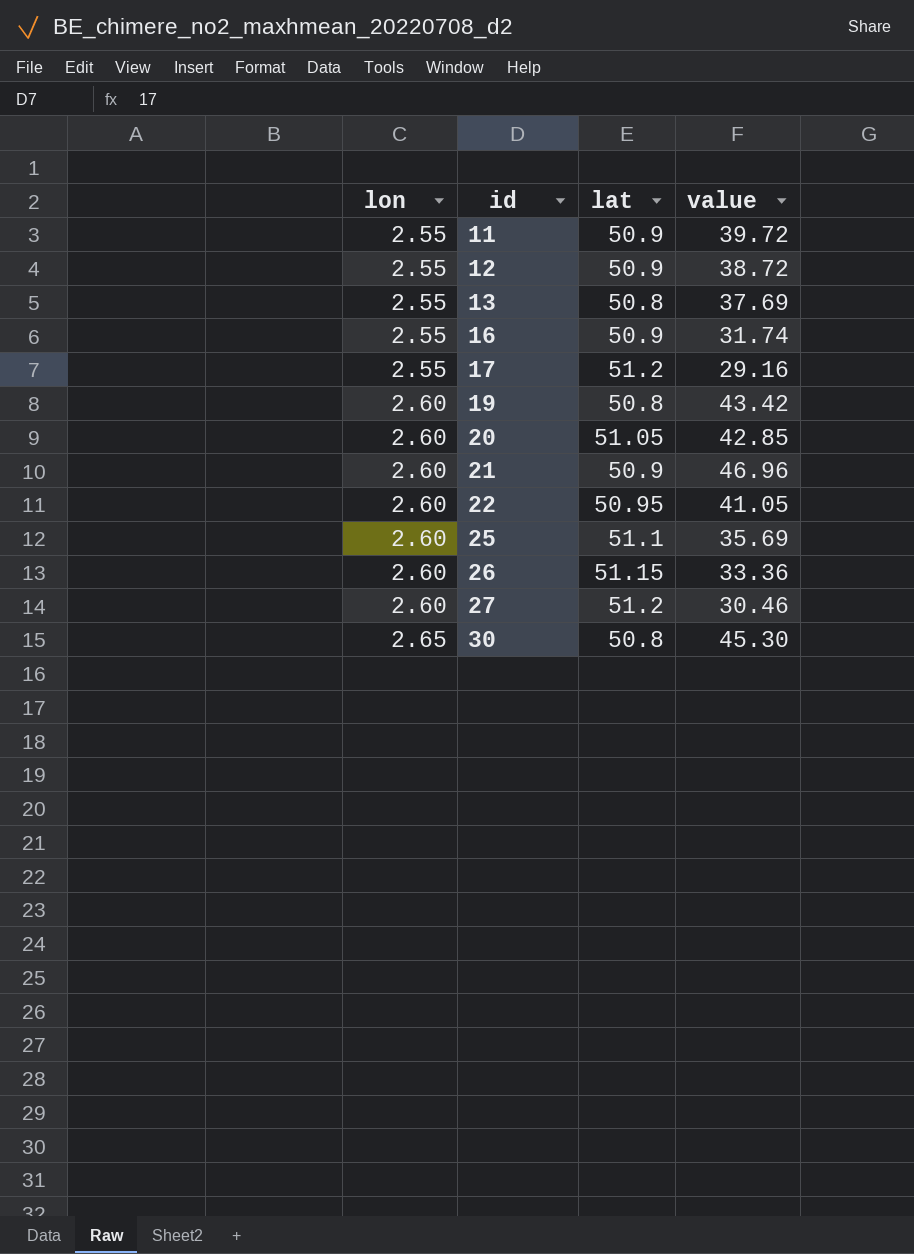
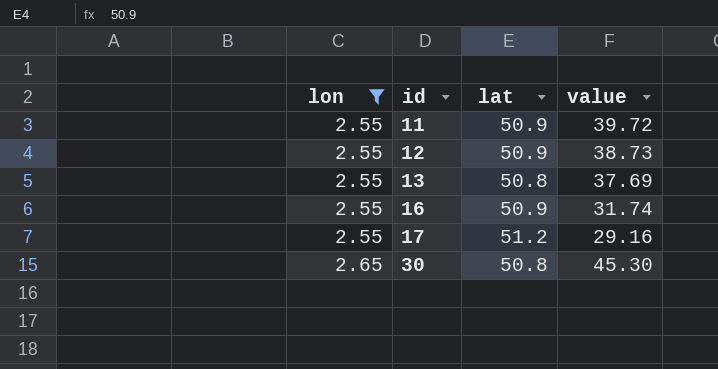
filter: none -> lon != 2.60
12 | value: 38.72 -> 38.73

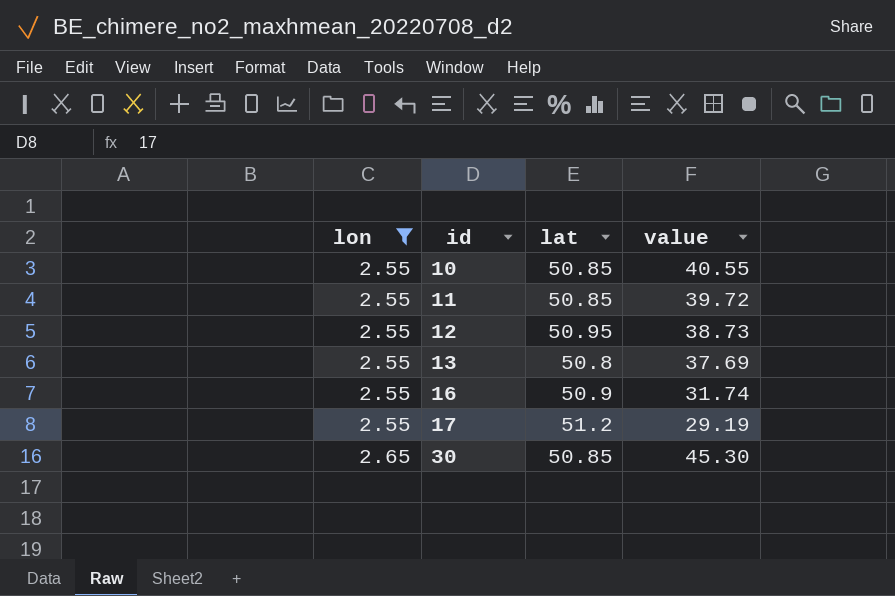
row 10: none -> 2.55 | 50.85 | 40.55
11 | lat: 50.9 -> 50.85
12 | lat: 50.9 -> 50.95
17 | value: 29.16 -> 29.19
30 | lat: 50.8 -> 50.85

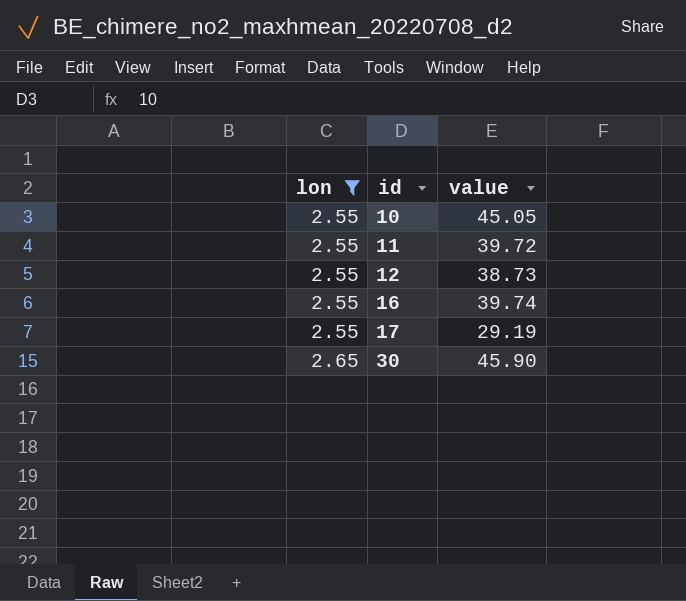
column lat | position: 3 -> none
row 13: 2.55 | 50.8 | 37.69 -> none
10 | value: 40.55 -> 45.05
16 | value: 31.74 -> 39.74
30 | value: 45.30 -> 45.90

